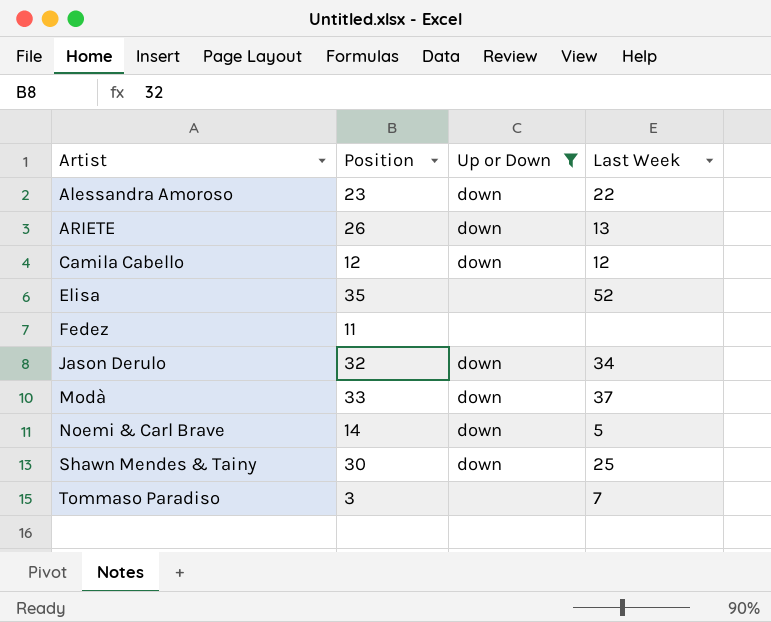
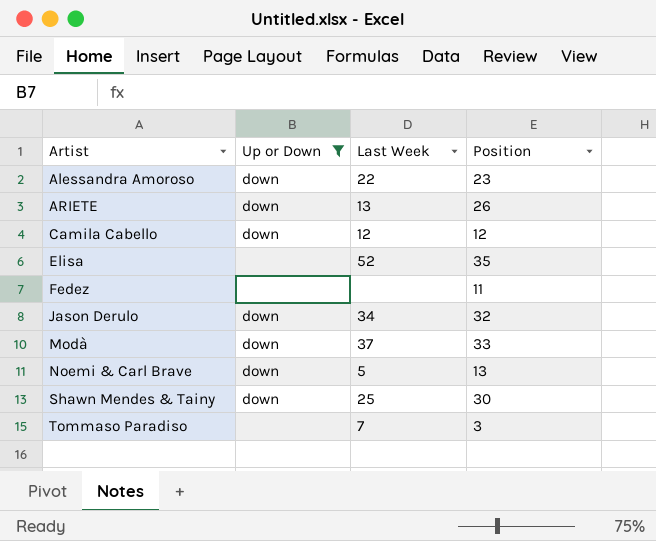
column Position | position: 2 -> 4
Noemi & Carl Brave | Position: 14 -> 13

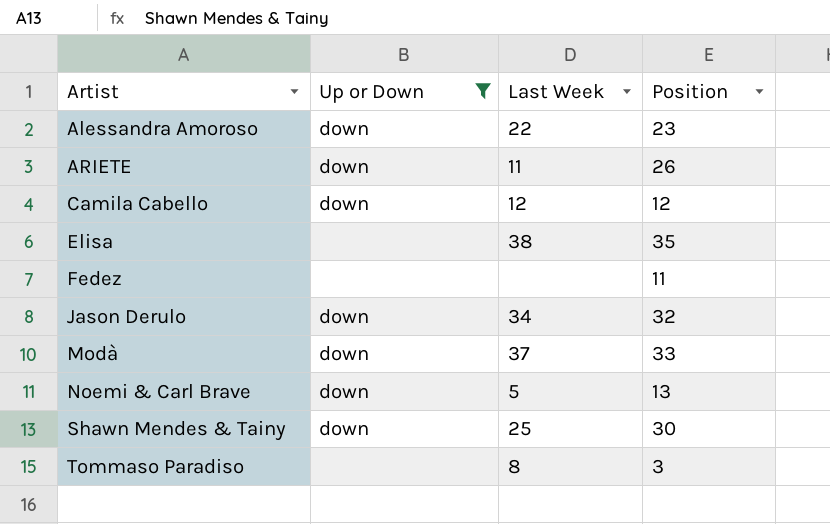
ARIETE | Last Week: 13 -> 11
Elisa | Last Week: 52 -> 38
Tommaso Paradiso | Last Week: 7 -> 8

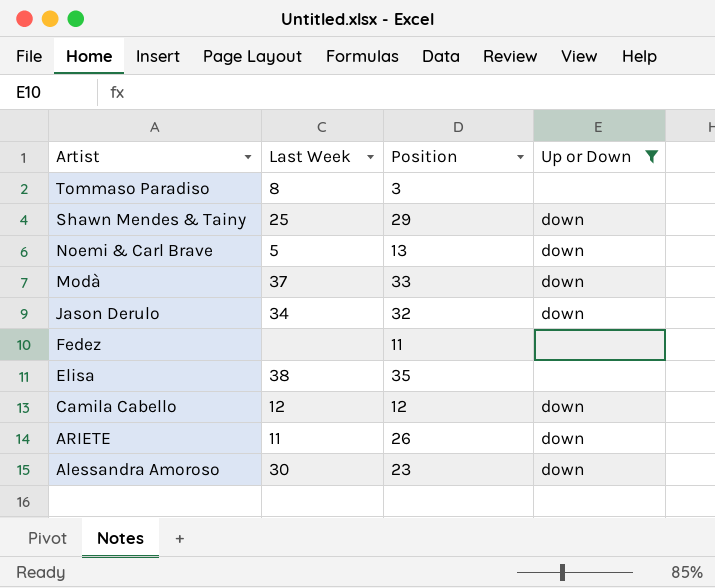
row order: Artist ascending -> Artist descending
column Up or Down | position: 2 -> 4
Shawn Mendes & Tainy | Position: 30 -> 29
Alessandra Amoroso | Last Week: 22 -> 30

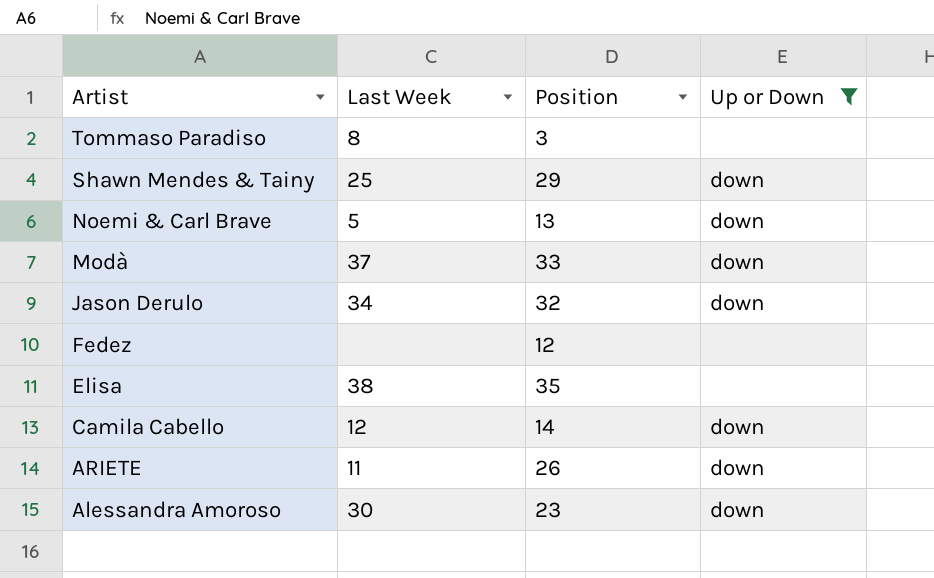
Fedez | Position: 11 -> 12
Camila Cabello | Position: 12 -> 14

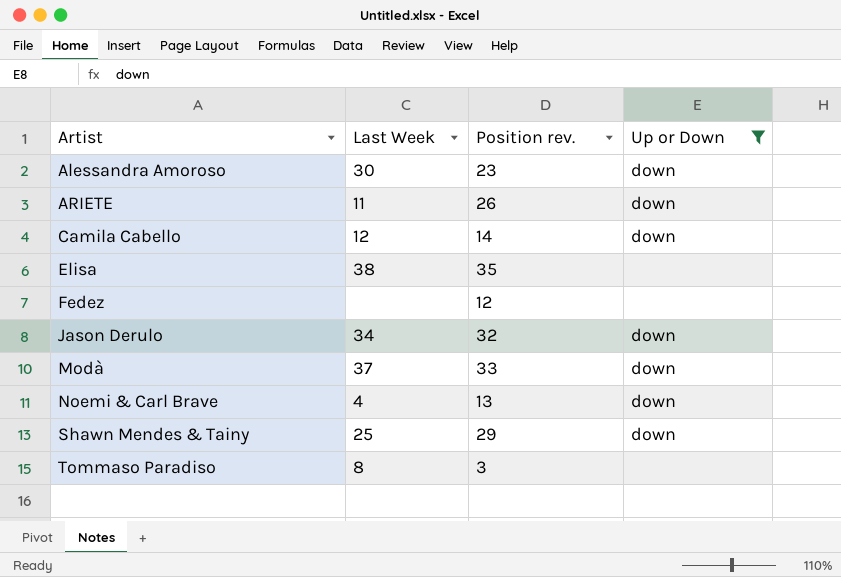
row order: Artist descending -> Artist ascending
column name: Position -> Position rev.
Noemi & Carl Brave | Last Week: 5 -> 4

